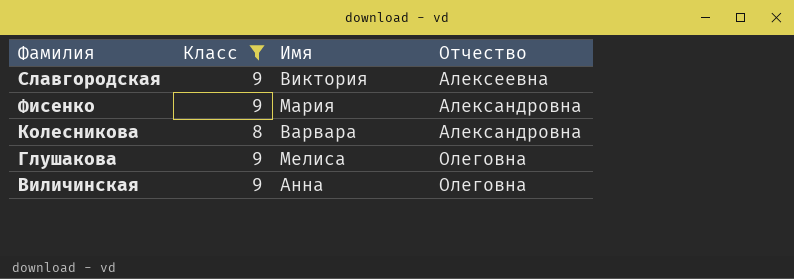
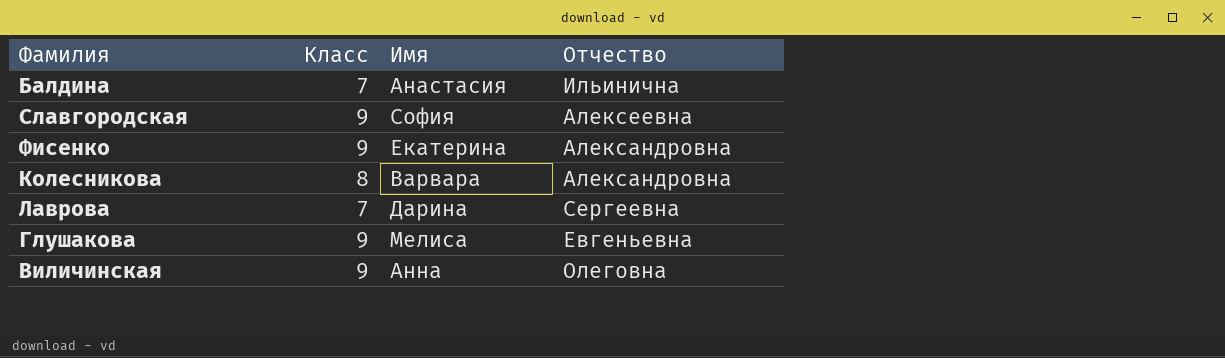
filter: Класс != 7 -> none
Славгородская | Имя: Виктория -> София
Фисенко | Имя: Мария -> Екатерина
Глушакова | Отчество: Олеговна -> Евгеньевна

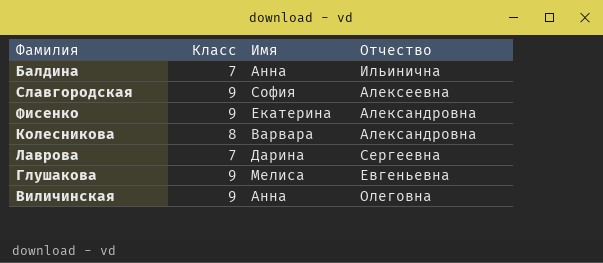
Балдина | Имя: Анастасия -> Анна

